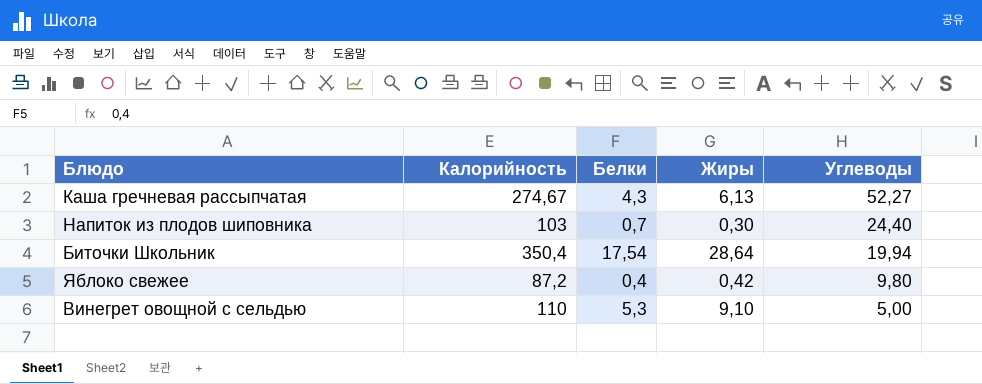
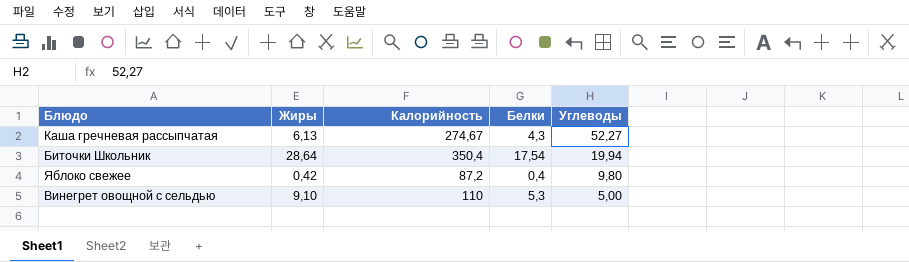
column Жиры | position: 4 -> 2
row Напиток из плодов шиповника: 103 | 0,7 | 0,30 | 24,40 -> none

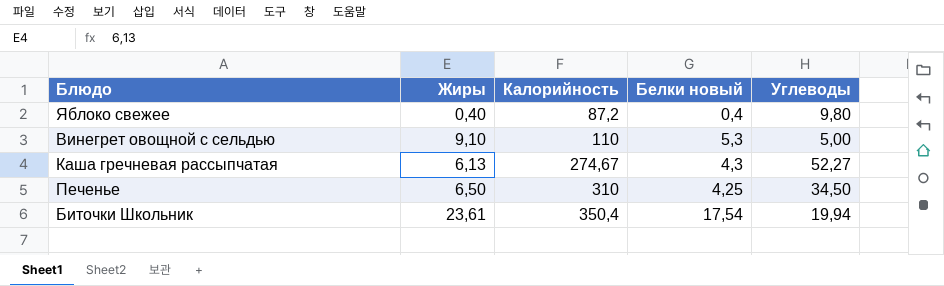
row order: Углеводы descending -> Калорийность ascending
column name: Белки -> Белки новый
Яблоко свежее | Жиры: 0,42 -> 0,40
row Печенье: none -> 6,50 | 310 | 4,25 | 34,50
Биточки Школьник | Жиры: 28,64 -> 23,61

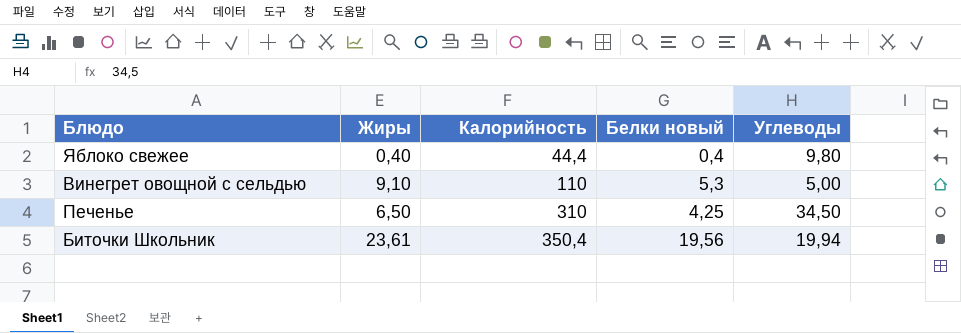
row Каша гречневая рассыпчатая: 6,13 | 274,67 | 4,3 | 52,27 -> none
Яблоко свежее | Калорийность: 87,2 -> 44,4
Биточки Школьник | Белки новый: 17,54 -> 19,56

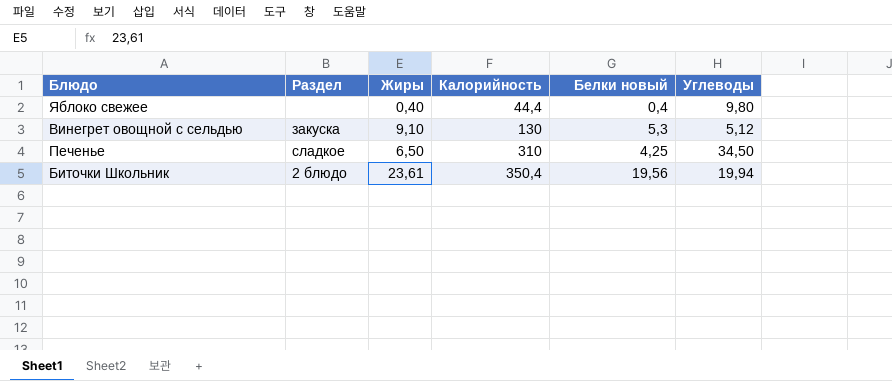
column Раздел | position: none -> 2
Винегрет овощной с сельдью | Калорийность: 110 -> 130
Винегрет овощной с сельдью | Углеводы: 5,00 -> 5,12

